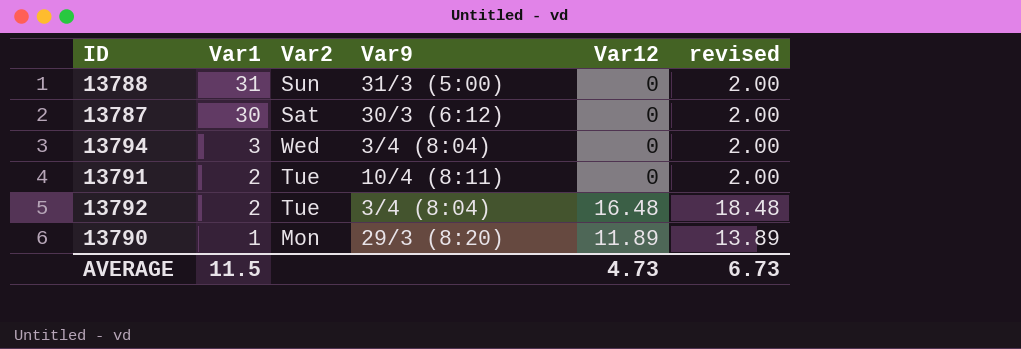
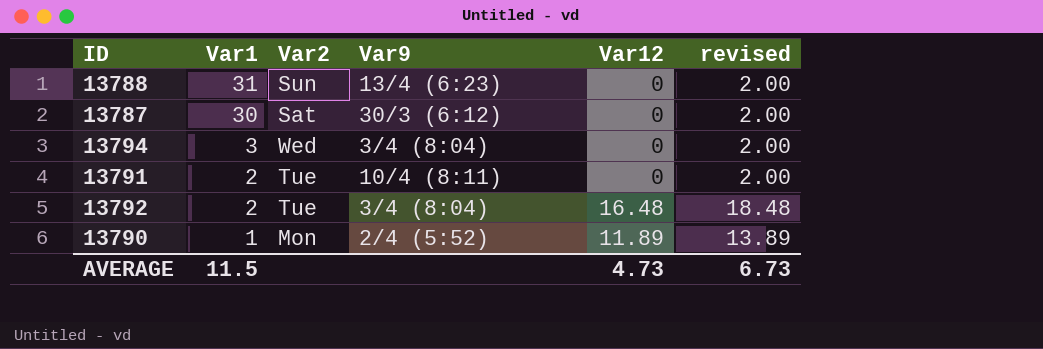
13788 | Var9: 31/3 (5:00) -> 13/4 (6:23)
13790 | Var9: 29/3 (8:20) -> 2/4 (5:52)

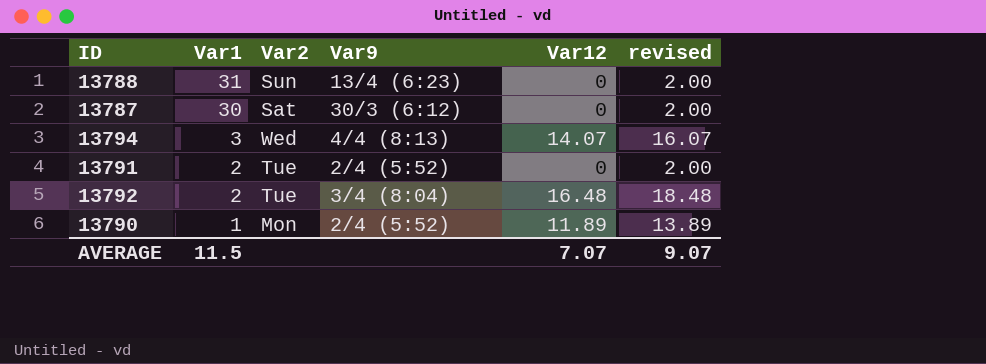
13794 | Var9: 3/4 (8:04) -> 4/4 (8:13)
13794 | Var12: 0 -> 14.07
13794 | revised: 2.00 -> 16.07
13791 | Var9: 10/4 (8:11) -> 2/4 (5:52)
AVERAGE | Var12: 4.73 -> 7.07
AVERAGE | revised: 6.73 -> 9.07

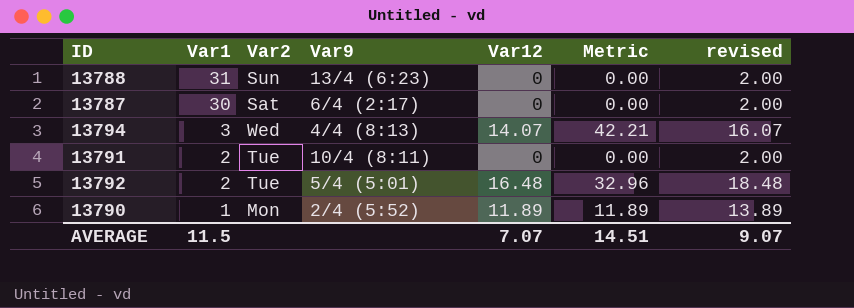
column Metric | formula: none -> [Var1] * [Var12]
13787 | Var9: 30/3 (6:12) -> 6/4 (2:17)
13791 | Var9: 2/4 (5:52) -> 10/4 (8:11)
13792 | Var9: 3/4 (8:04) -> 5/4 (5:01)

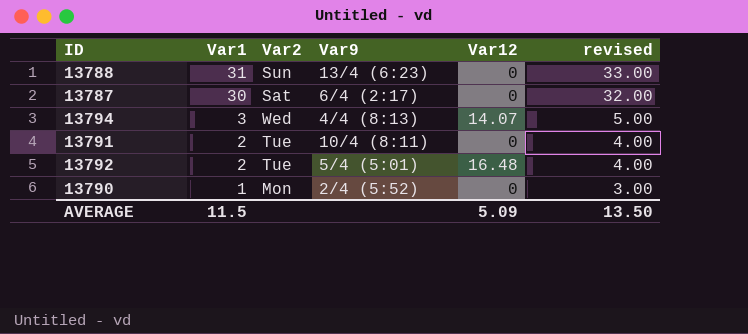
column Metric | formula: [Var1] * [Var12] -> none
column revised | formula: [Var12] + 2 -> [Var1] + 2
13790 | Var12: 11.89 -> 0
AVERAGE | Var12: 7.07 -> 5.09
AVERAGE | revised: 9.07 -> 13.50

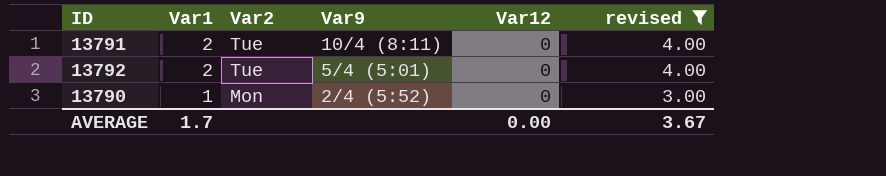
filter: none -> revised <= 4.00
13792 | Var12: 16.48 -> 0
AVERAGE | Var1: 11.5 -> 1.7
AVERAGE | Var12: 5.09 -> 0.00
AVERAGE | revised: 13.50 -> 3.67

